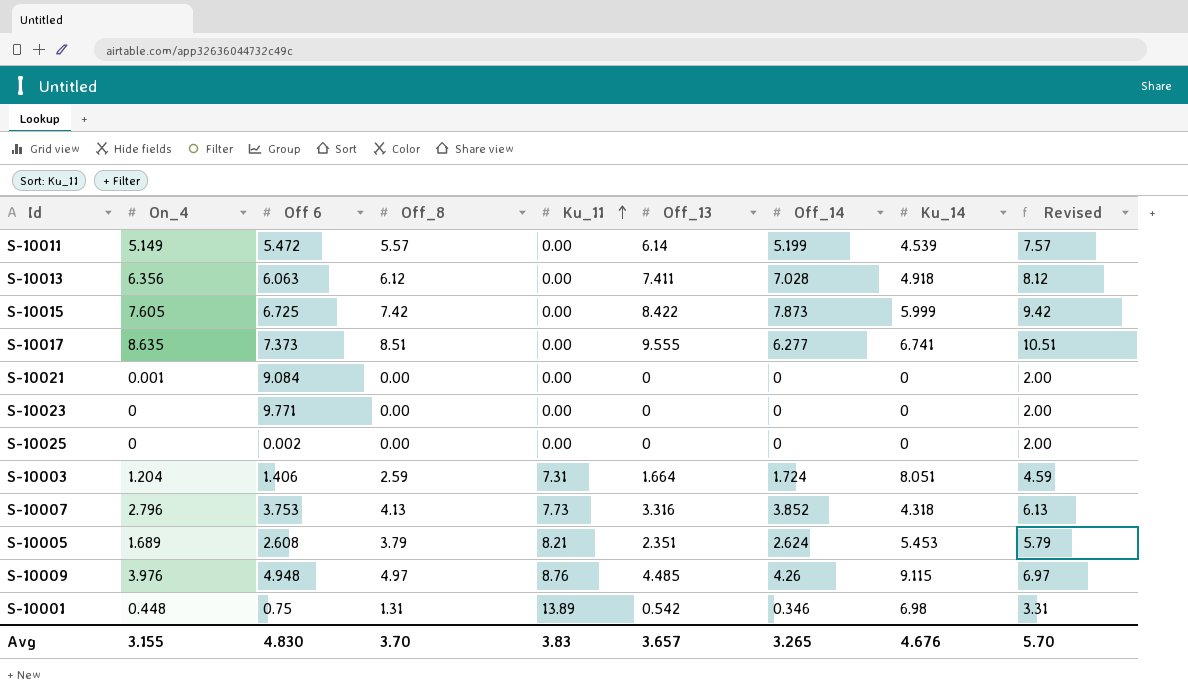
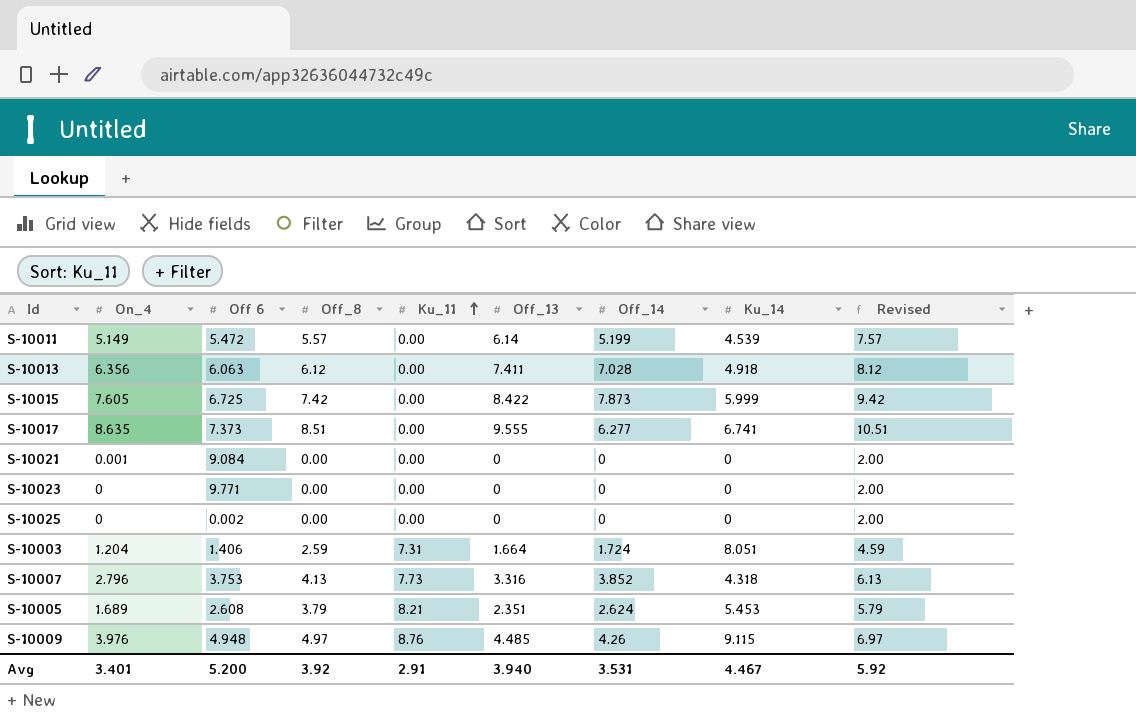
row S-10001: 0.448 | 0.75 | 1.31 | 13.89 | 0.542 | 0.346 | 6.98 | 3.31 -> none
Avg | On_4: 3.155 -> 3.401
Avg | Off 6: 4.830 -> 5.200
Avg | Off_8: 3.70 -> 3.92
Avg | Ku_11: 3.83 -> 2.91
Avg | Off_13: 3.657 -> 3.940
Avg | Off_14: 3.265 -> 3.531
Avg | Ku_14: 4.676 -> 4.467
Avg | Revised: 5.70 -> 5.92

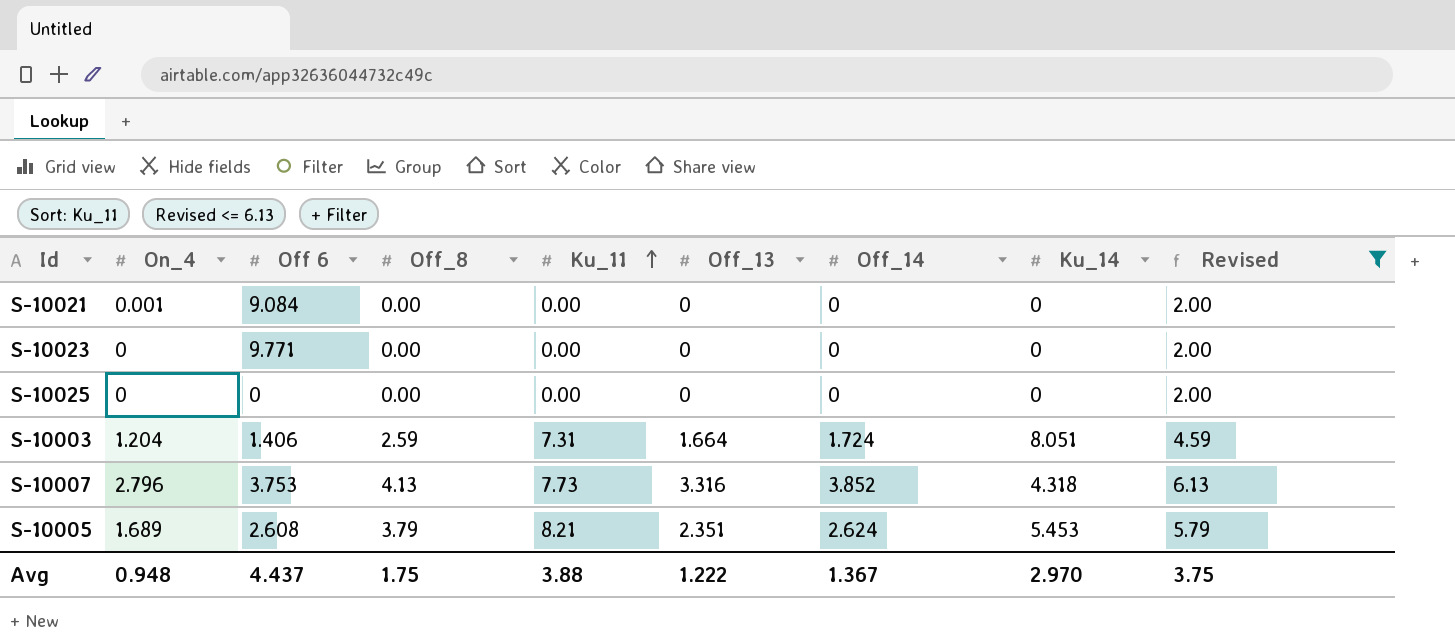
filter: none -> Revised <= 6.13
S-10025 | Off 6: 0.002 -> 0
Avg | On_4: 3.401 -> 0.948
Avg | Off 6: 5.200 -> 4.437
Avg | Off_8: 3.92 -> 1.75
Avg | Ku_11: 2.91 -> 3.88
Avg | Off_13: 3.940 -> 1.222
Avg | Off_14: 3.531 -> 1.367
Avg | Ku_14: 4.467 -> 2.970
Avg | Revised: 5.92 -> 3.75

